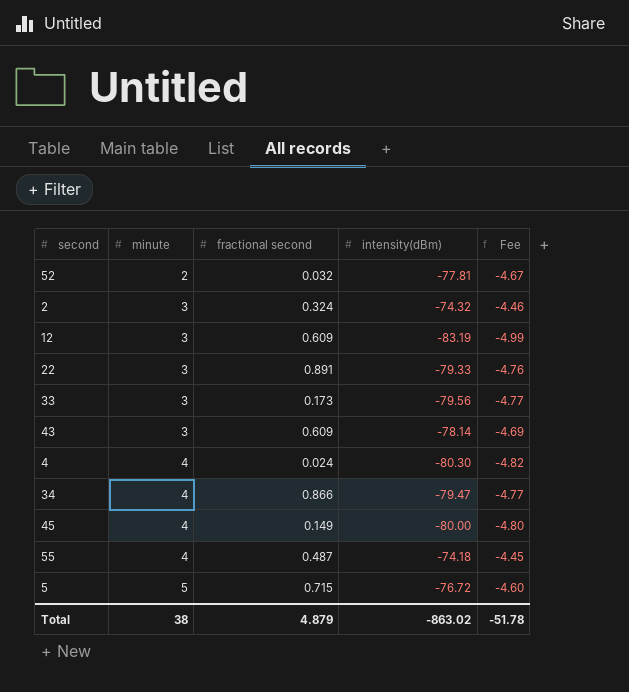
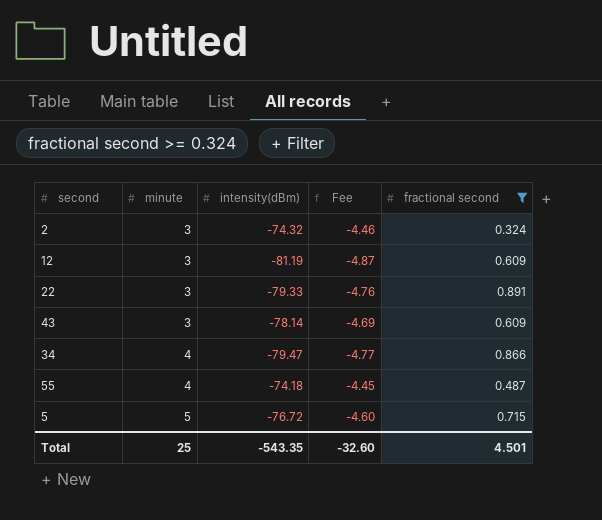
filter: none -> fractional second >= 0.324
column fractional second | position: 3 -> 5
12 | intensity(dBm): -83.19 -> -81.19
12 | Fee: -4.99 -> -4.87
Total | minute: 38 -> 25
Total | intensity(dBm): -863.02 -> -543.35
Total | Fee: -51.78 -> -32.60
Total | fractional second: 4.879 -> 4.501

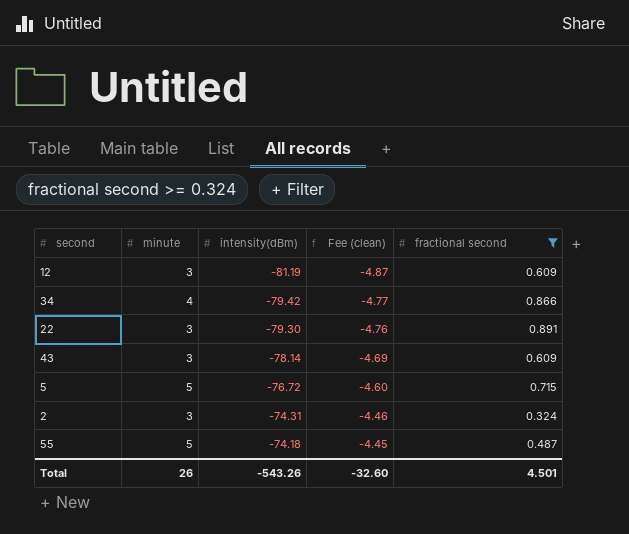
row order: minute ascending -> intensity(dBm) ascending
column name: Fee -> Fee (clean)
34 | intensity(dBm): -79.47 -> -79.42
22 | intensity(dBm): -79.33 -> -79.30
2 | intensity(dBm): -74.32 -> -74.31
55 | minute: 4 -> 5
Total | minute: 25 -> 26
Total | intensity(dBm): -543.35 -> -543.26

